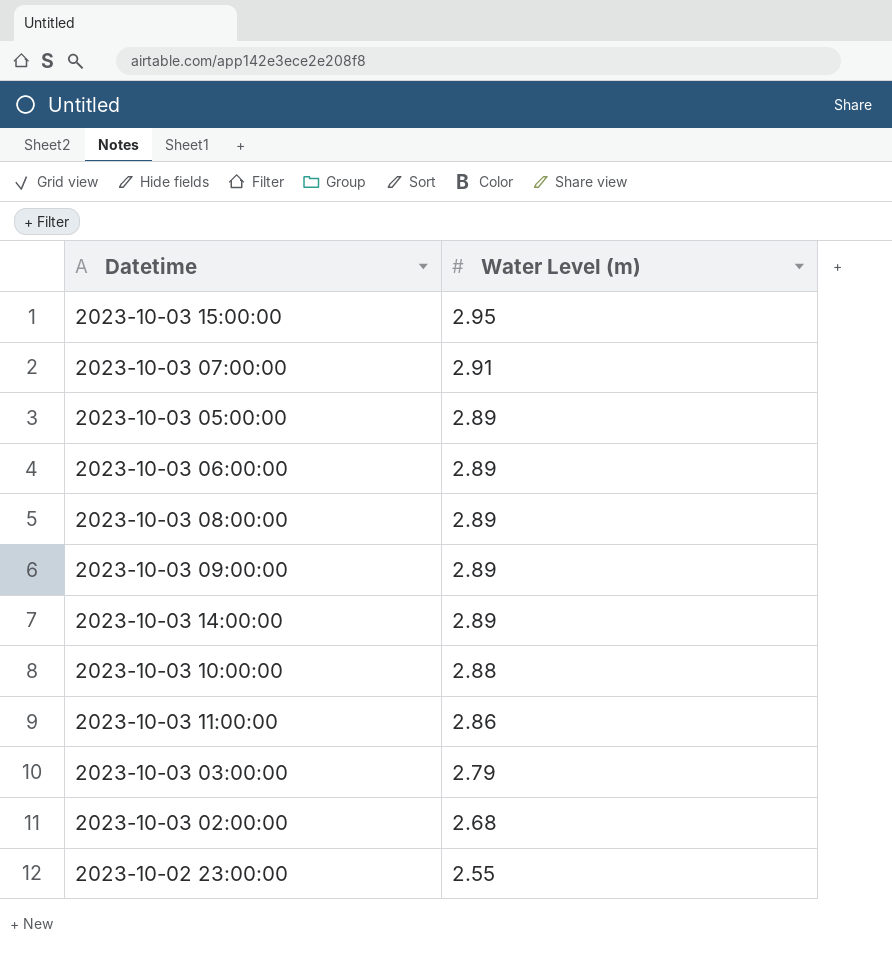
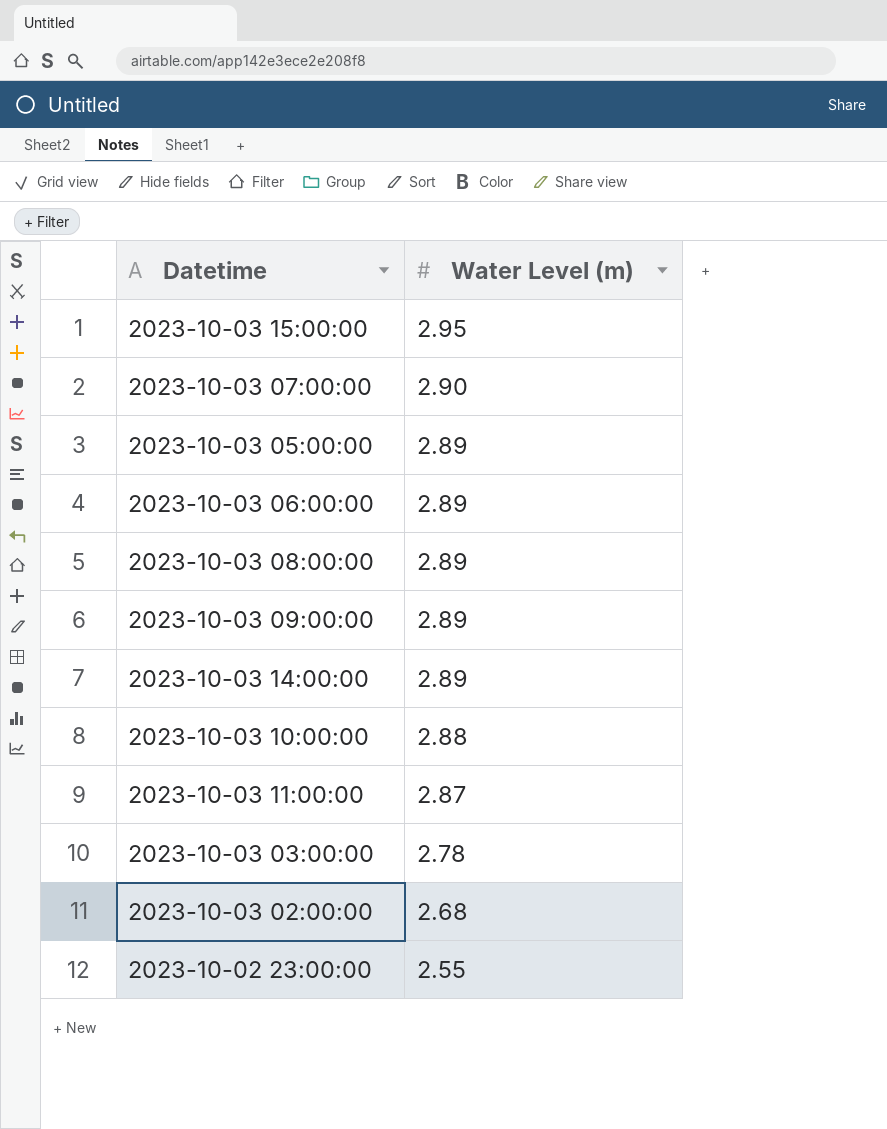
2023-10-03 07:00:00 | Water Level (m): 2.91 -> 2.90
2023-10-03 11:00:00 | Water Level (m): 2.86 -> 2.87
2023-10-03 03:00:00 | Water Level (m): 2.79 -> 2.78

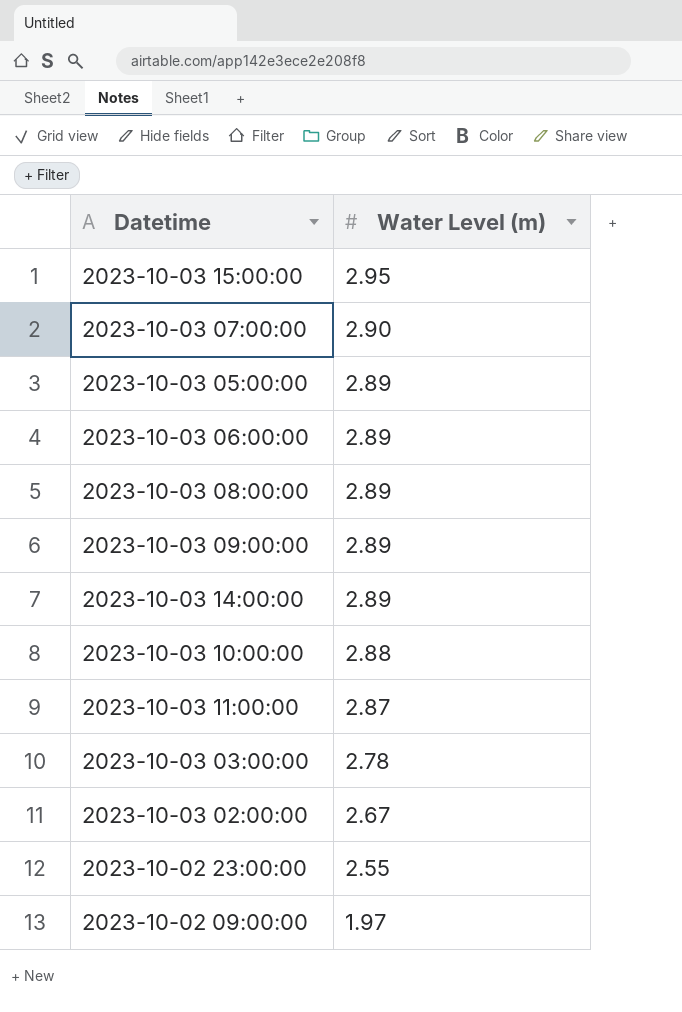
2023-10-03 02:00:00 | Water Level (m): 2.68 -> 2.67
row 2023-10-02 09:00:00: none -> 1.97

